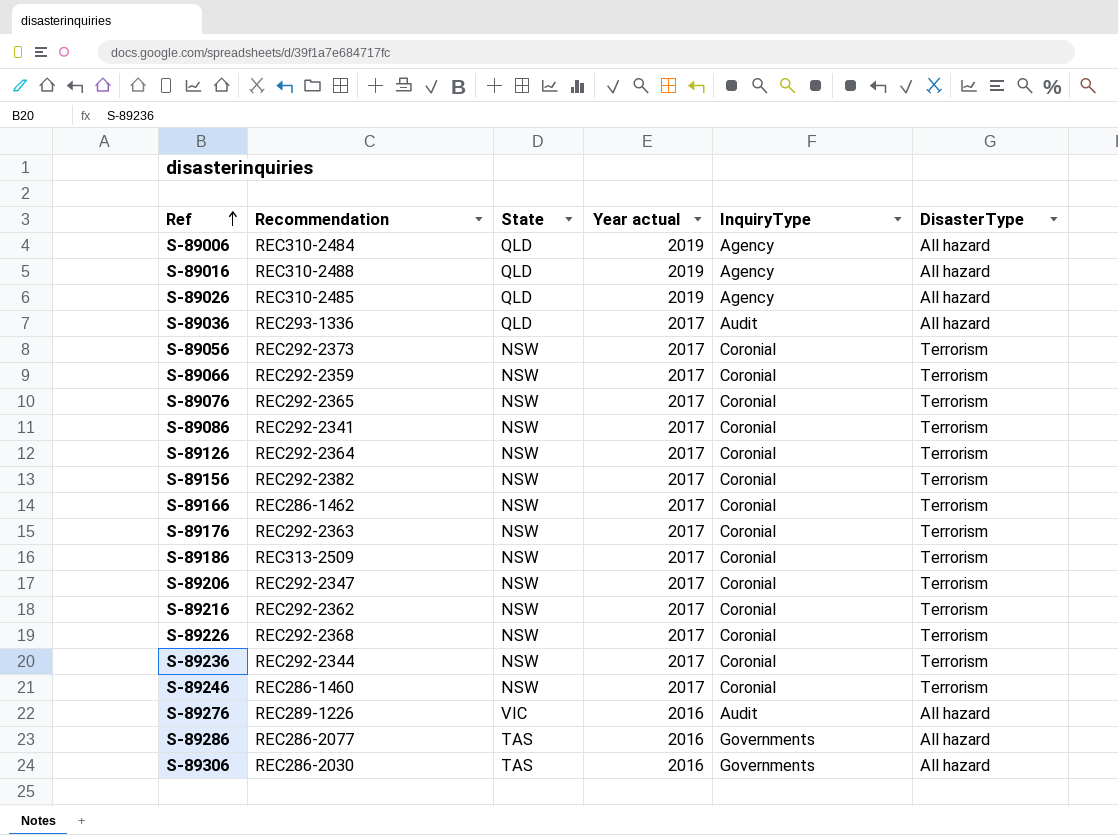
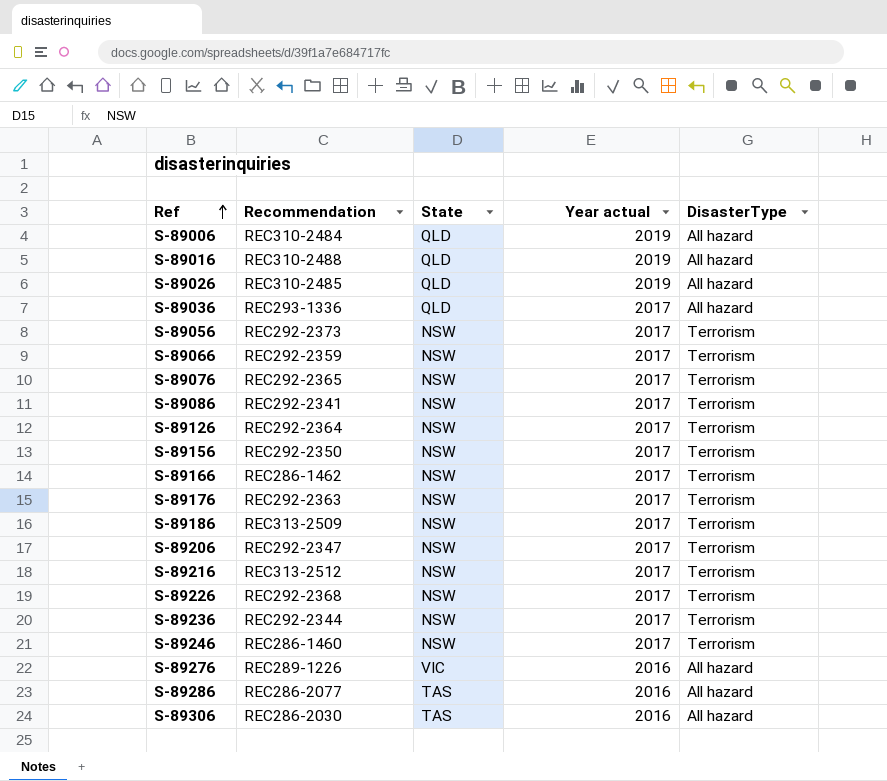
column InquiryType | position: 5 -> none
S-89156 | Recommendation: REC292-2382 -> REC292-2350
S-89216 | Recommendation: REC292-2362 -> REC313-2512

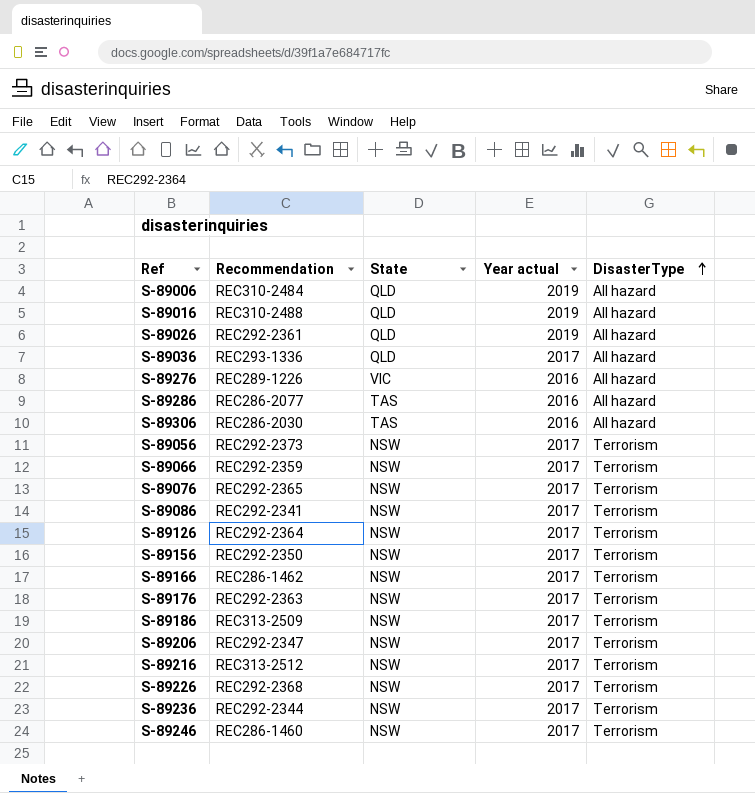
row order: Ref ascending -> DisasterType ascending
S-89026 | Recommendation: REC310-2485 -> REC292-2361

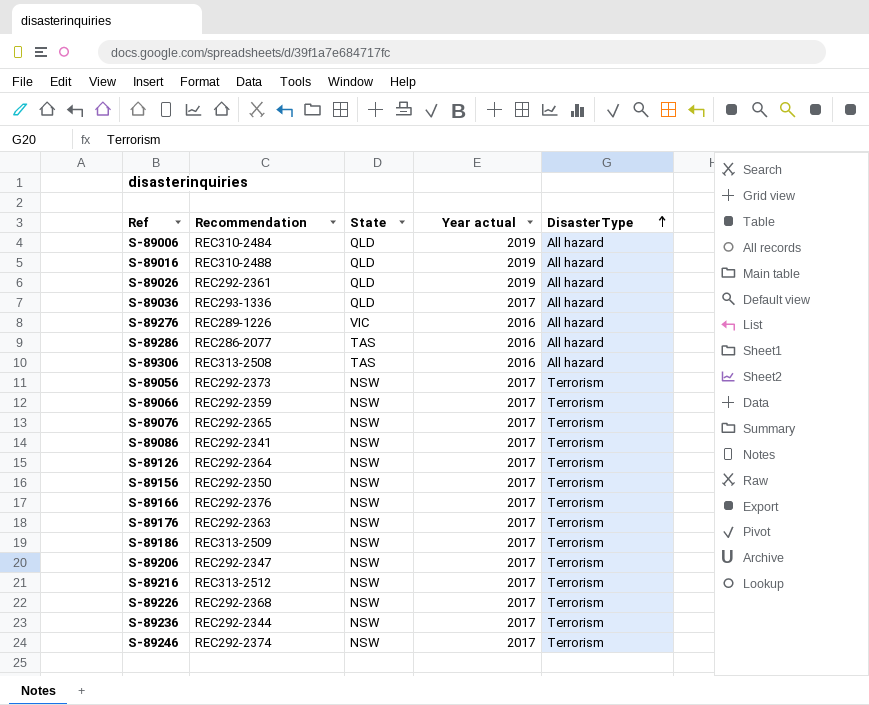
S-89306 | Recommendation: REC286-2030 -> REC313-2508
S-89166 | Recommendation: REC286-1462 -> REC292-2376
S-89246 | Recommendation: REC286-1460 -> REC292-2374

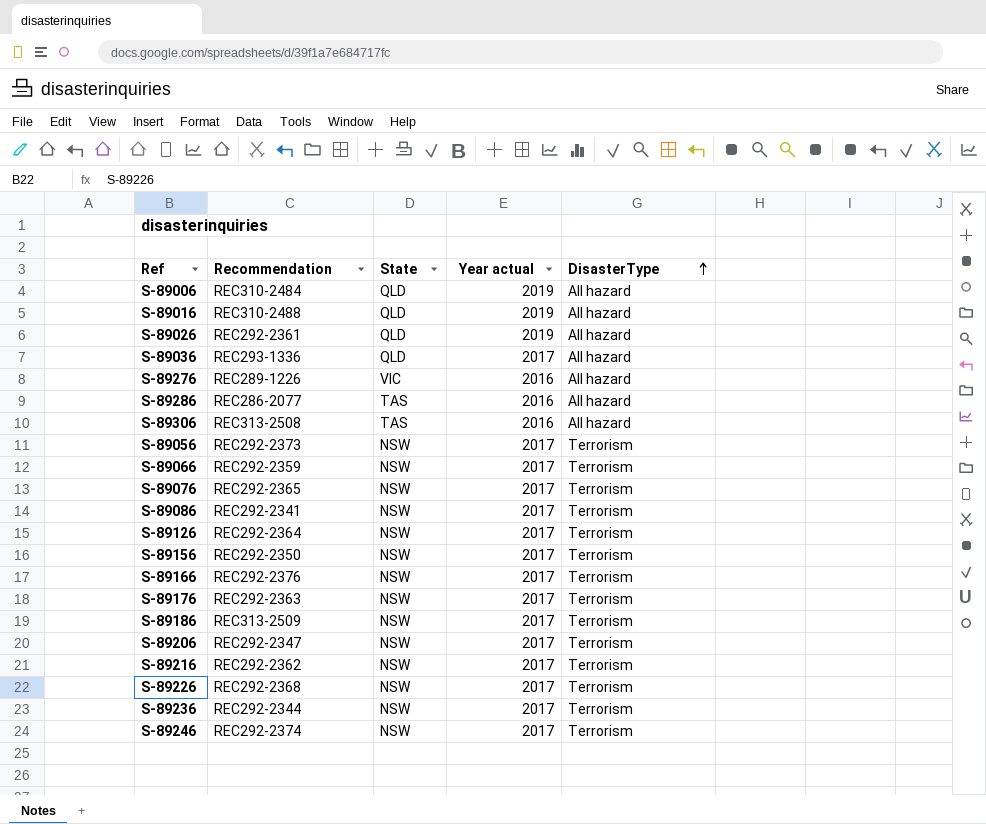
S-89216 | Recommendation: REC313-2512 -> REC292-2362

